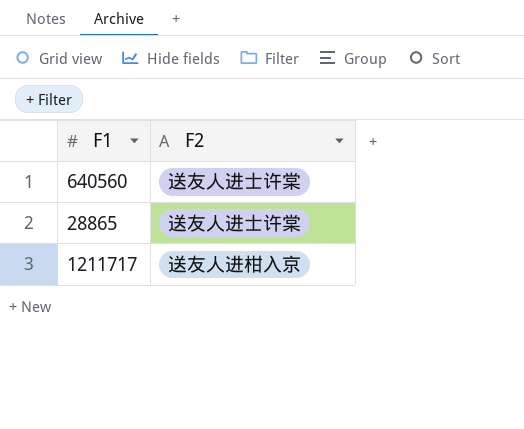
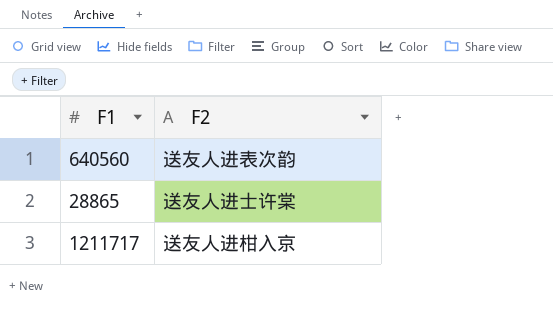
640560 | F2: 送友人进士许棠 -> 送友人进表次韵

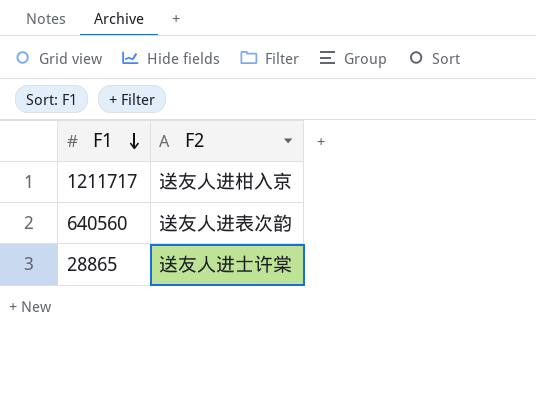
row order: none -> F1 descending

